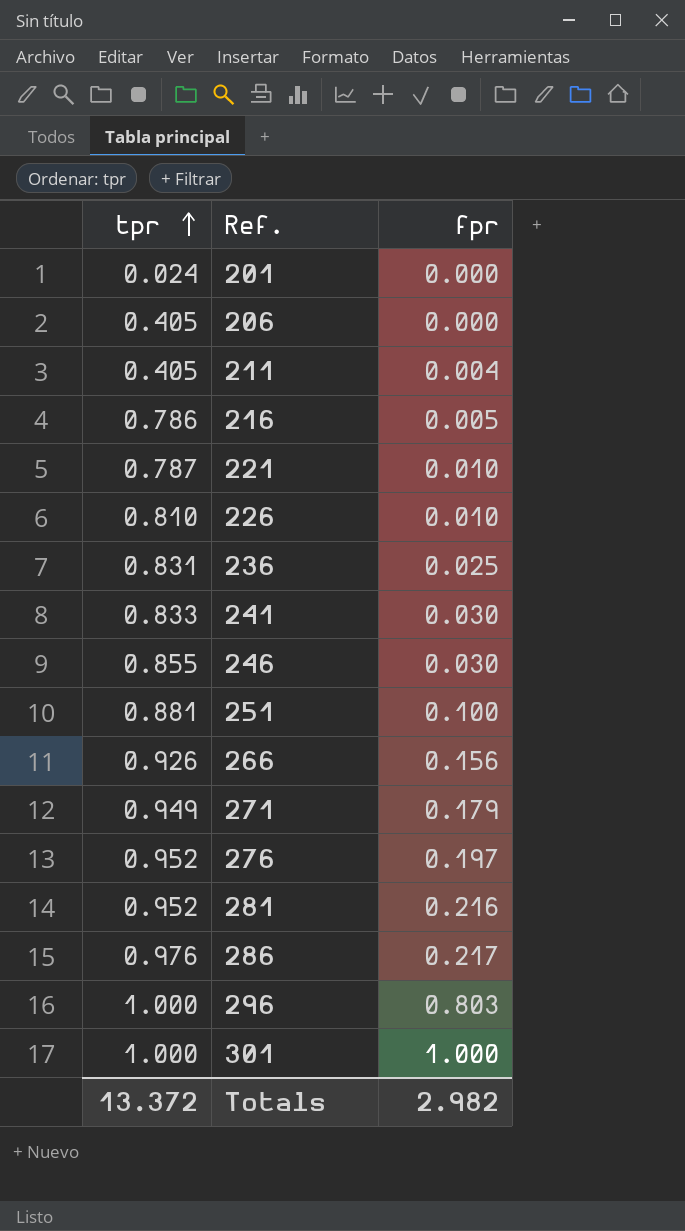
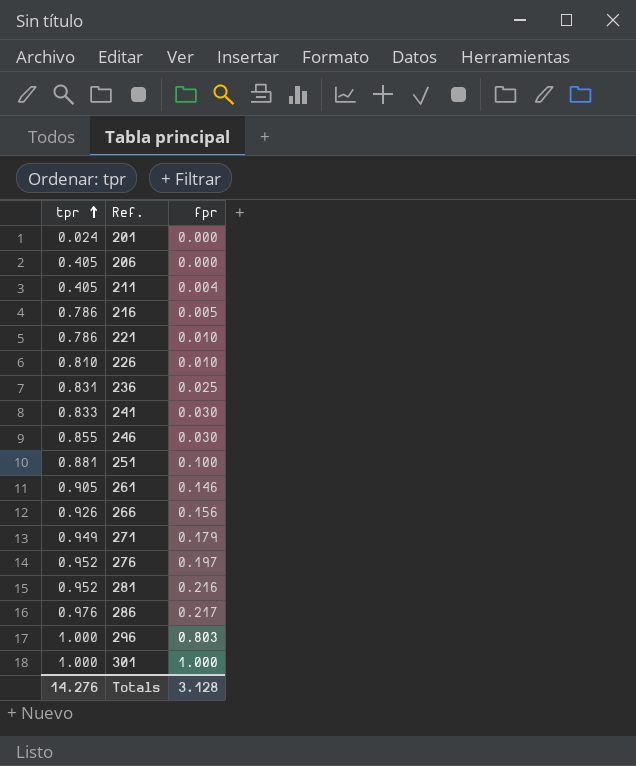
221 | tpr: 0.787 -> 0.786
row 261: none -> 0.905 | 0.146
Totals | tpr: 13.372 -> 14.276
Totals | fpr: 2.982 -> 3.128

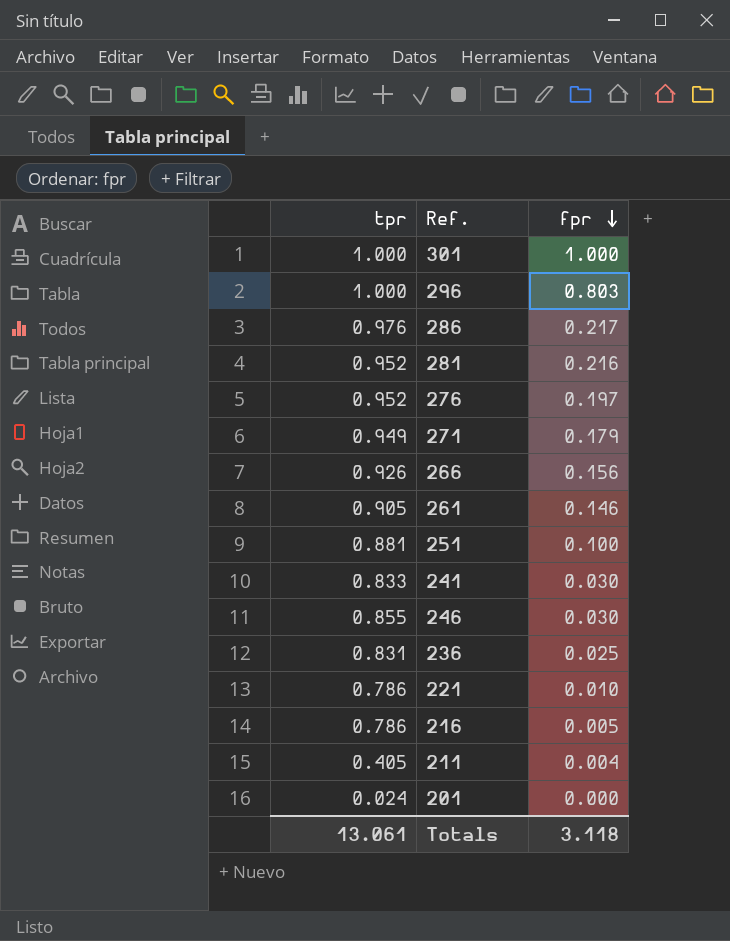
row order: tpr ascending -> fpr descending
row 206: 0.405 | 0.000 -> none
row 226: 0.810 | 0.010 -> none
Totals | tpr: 14.276 -> 13.061
Totals | fpr: 3.128 -> 3.118

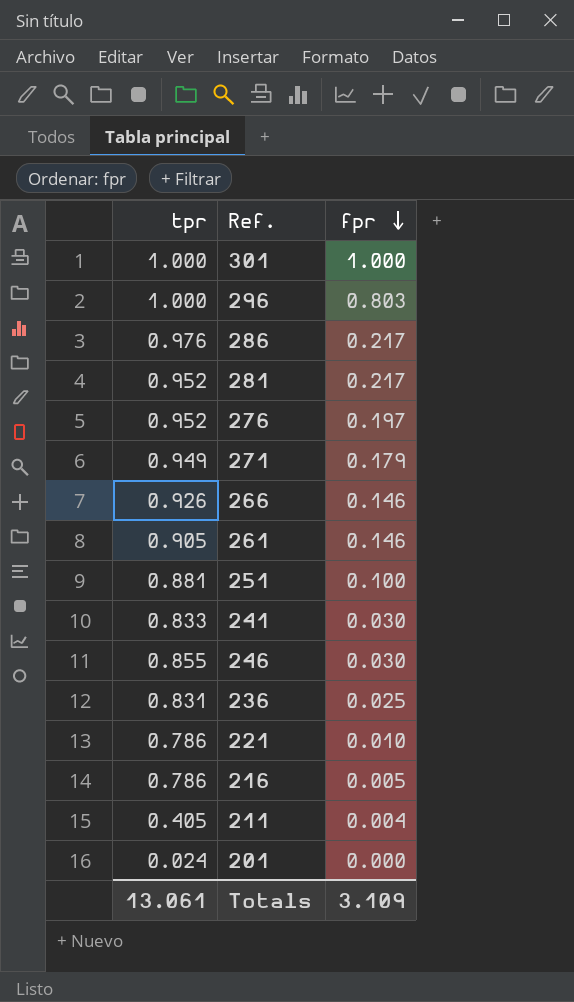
281 | fpr: 0.216 -> 0.217
266 | fpr: 0.156 -> 0.146
Totals | fpr: 3.118 -> 3.109

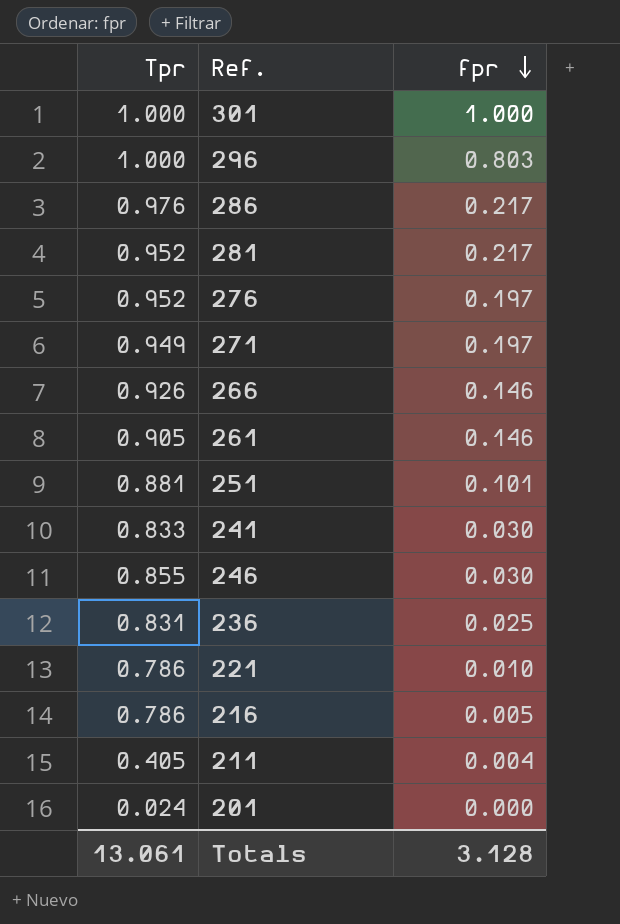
column name: tpr -> Tpr
271 | fpr: 0.179 -> 0.197
251 | fpr: 0.100 -> 0.101
Totals | fpr: 3.109 -> 3.128

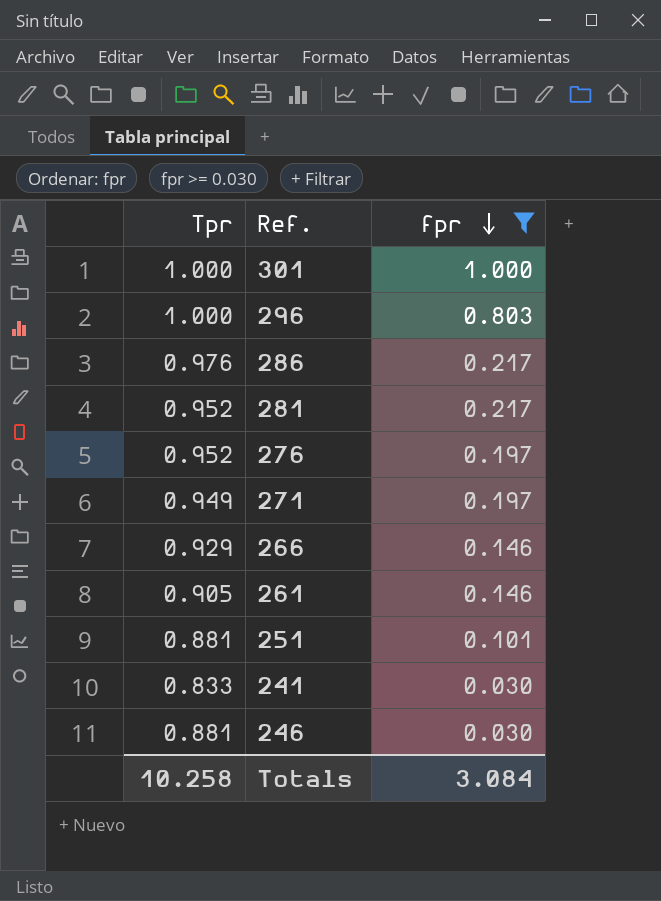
filter: none -> fpr >= 0.030
266 | Tpr: 0.926 -> 0.929
246 | Tpr: 0.855 -> 0.881
Totals | Tpr: 13.061 -> 10.258
Totals | fpr: 3.128 -> 3.084

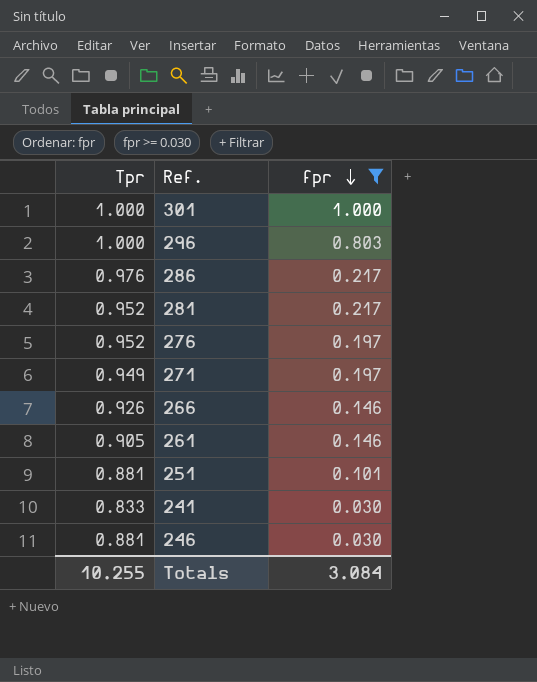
266 | Tpr: 0.929 -> 0.926
Totals | Tpr: 10.258 -> 10.255

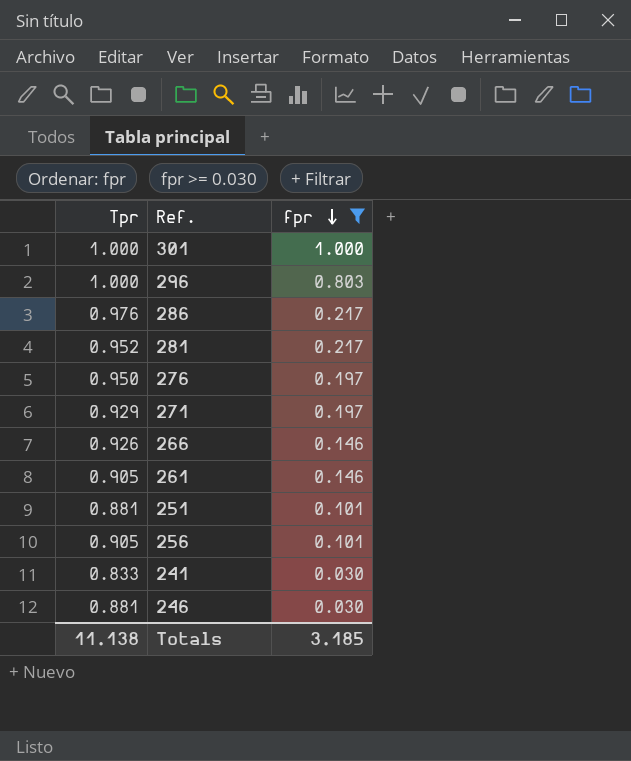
276 | Tpr: 0.952 -> 0.950
271 | Tpr: 0.949 -> 0.929
row 256: none -> 0.905 | 0.101
Totals | Tpr: 10.255 -> 11.138
Totals | fpr: 3.084 -> 3.185

